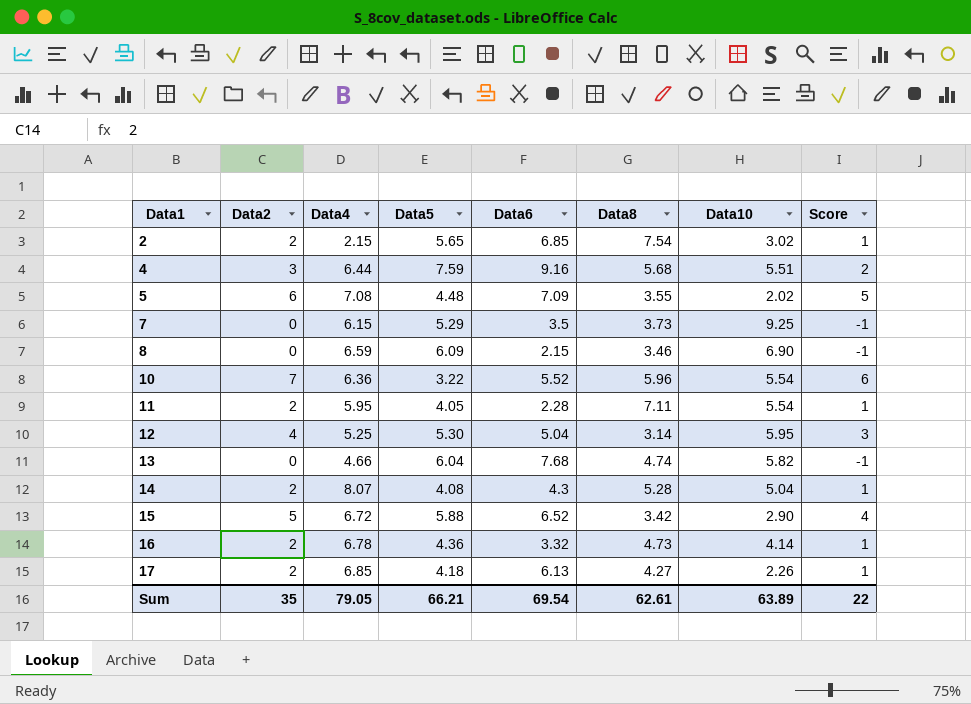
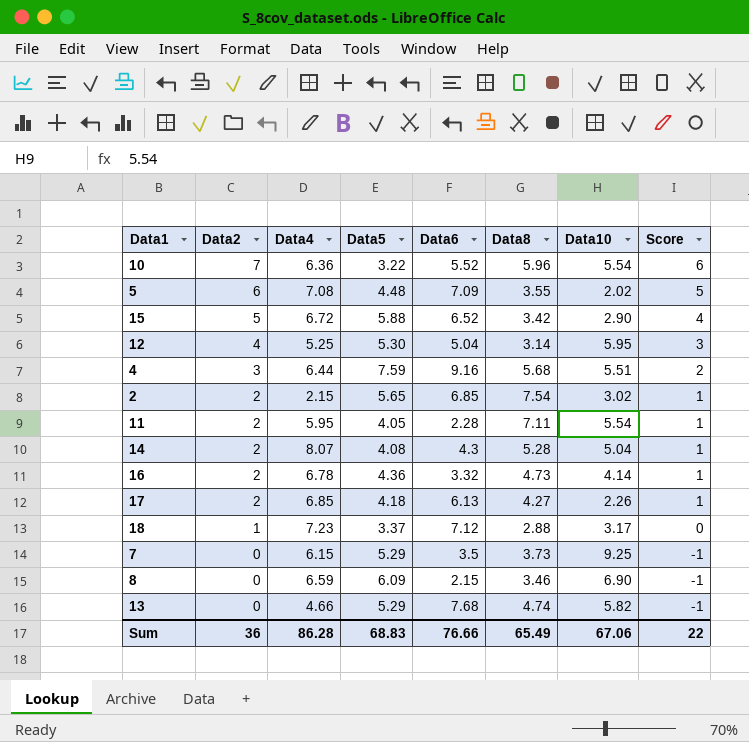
row order: Data1 ascending -> Data2 descending
row 18: none -> 1 | 7.23 | 3.37 | 7.12 | 2.88 | 3.17 | 0
13 | Data5: 6.04 -> 5.29
Sum | Data2: 35 -> 36
Sum | Data4: 79.05 -> 86.28
Sum | Data5: 66.21 -> 68.83
Sum | Data6: 69.54 -> 76.66
Sum | Data8: 62.61 -> 65.49
Sum | Data10: 63.89 -> 67.06

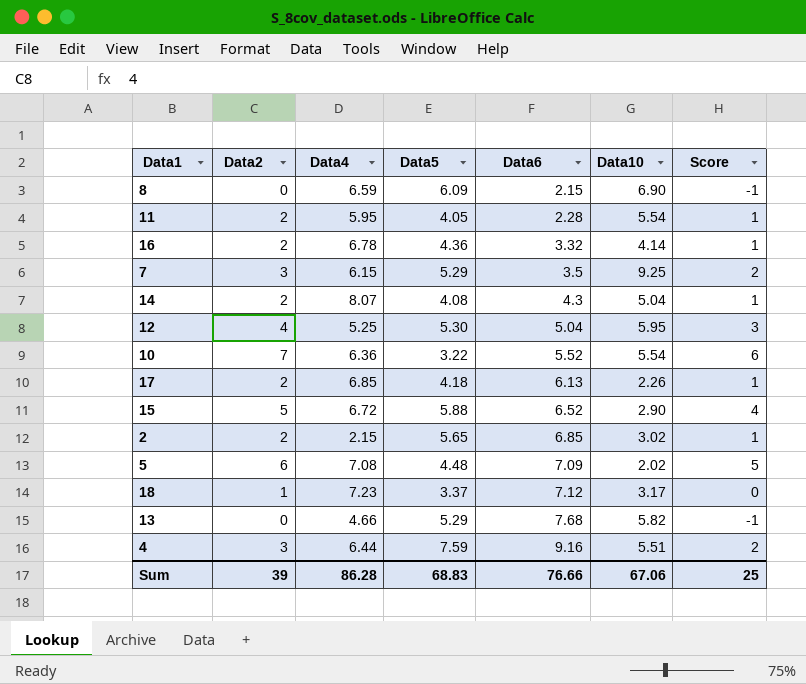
row order: Data2 descending -> Data6 ascending
column Data8 | position: 6 -> none
7 | Data2: 0 -> 3
7 | Score: -1 -> 2
Sum | Data2: 36 -> 39
Sum | Score: 22 -> 25

